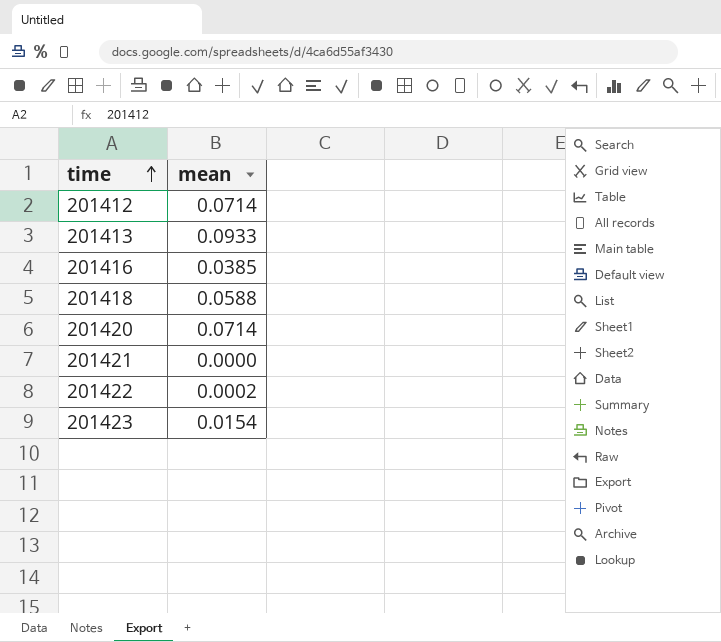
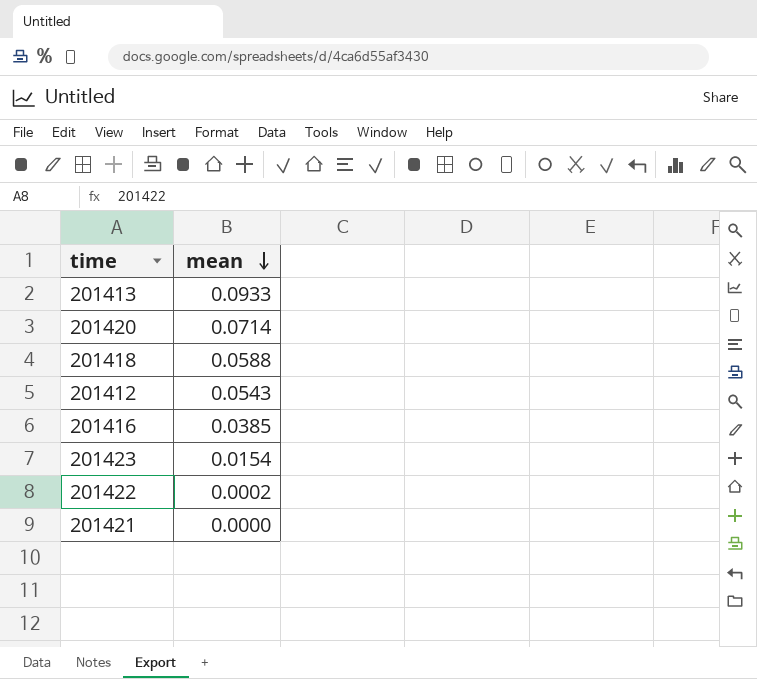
row order: time ascending -> mean descending
201412 | mean: 0.0714 -> 0.0543

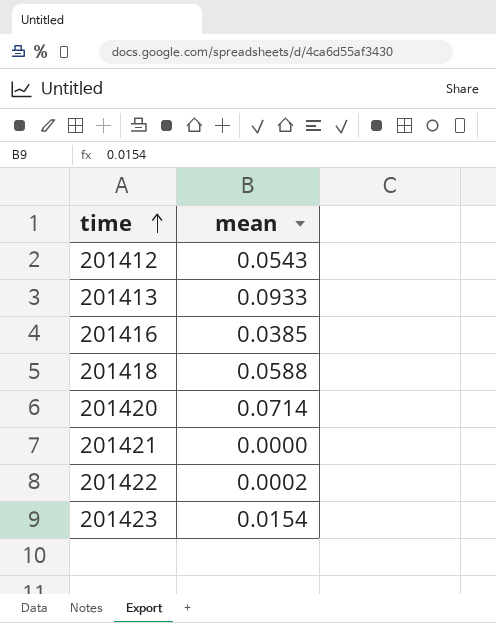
row order: mean descending -> time ascending

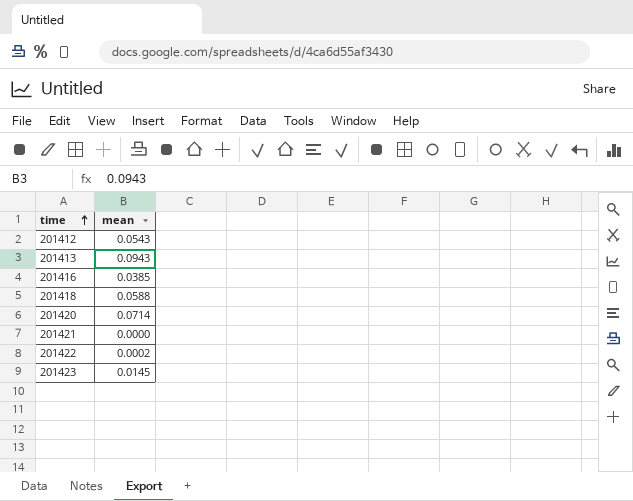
201413 | mean: 0.0933 -> 0.0943
201423 | mean: 0.0154 -> 0.0145

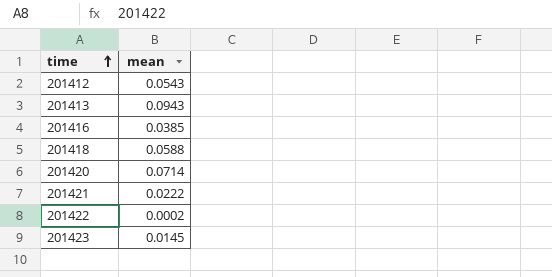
201421 | mean: 0.0000 -> 0.0222

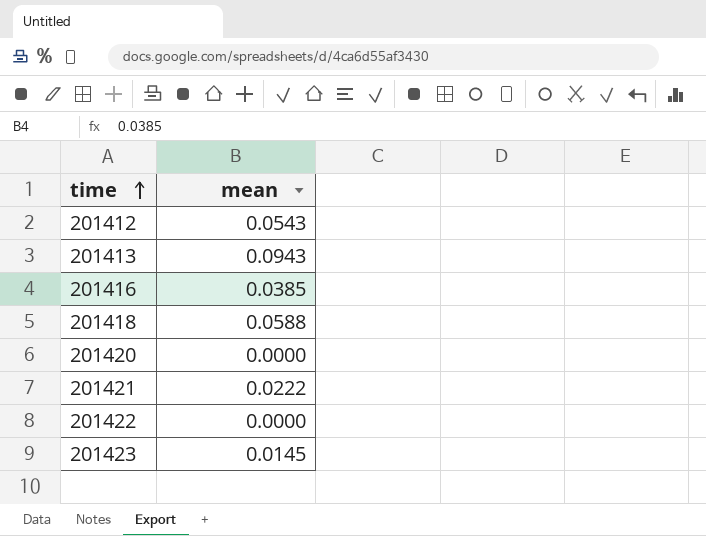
201420 | mean: 0.0714 -> 0.0000
201422 | mean: 0.0002 -> 0.0000

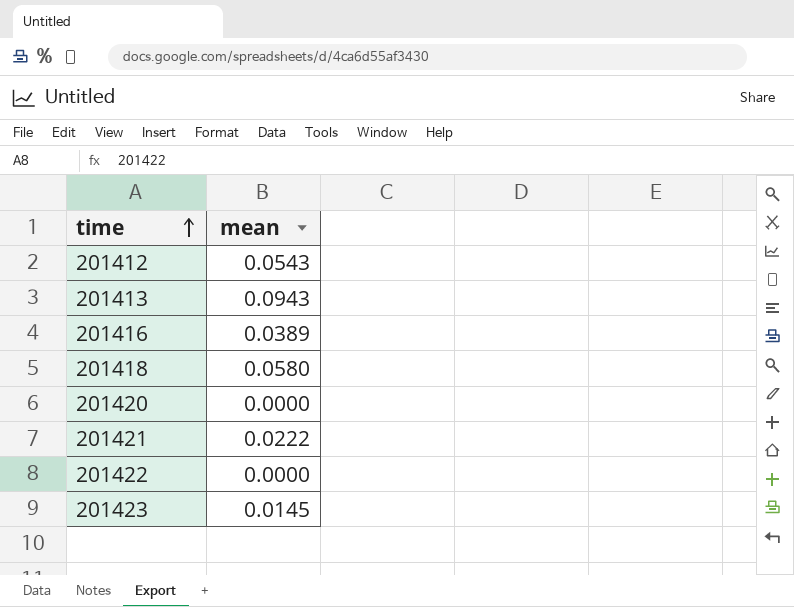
201416 | mean: 0.0385 -> 0.0389
201418 | mean: 0.0588 -> 0.0580

